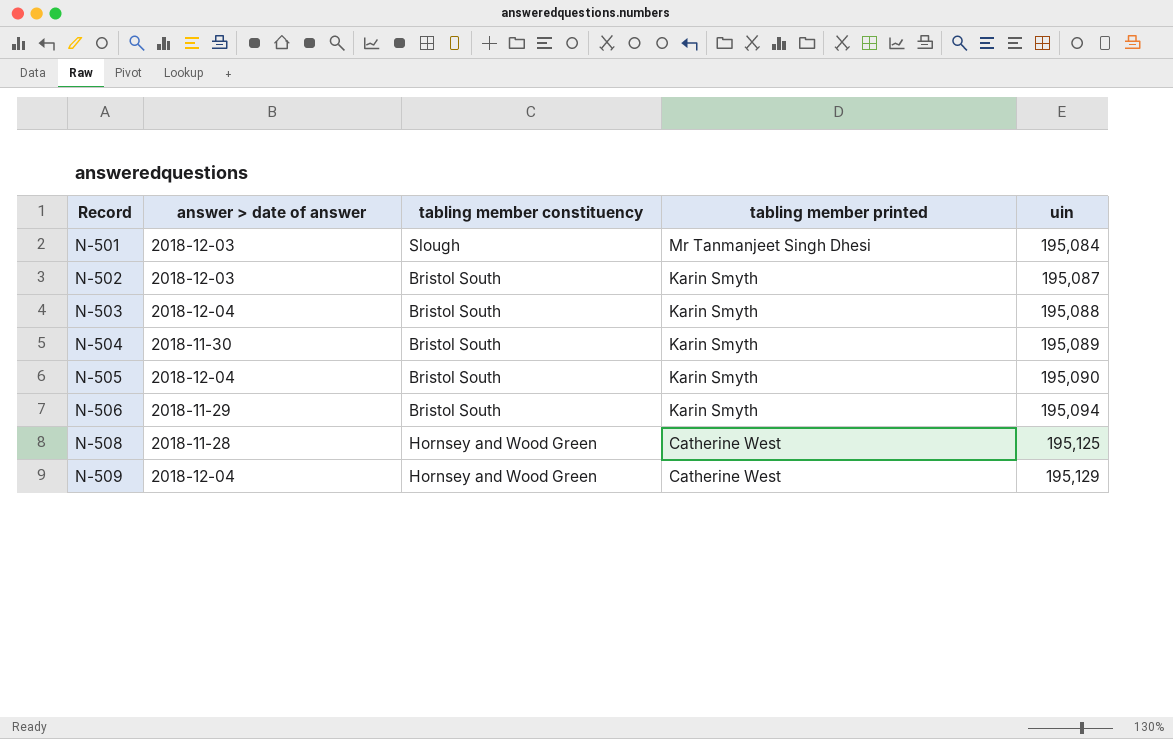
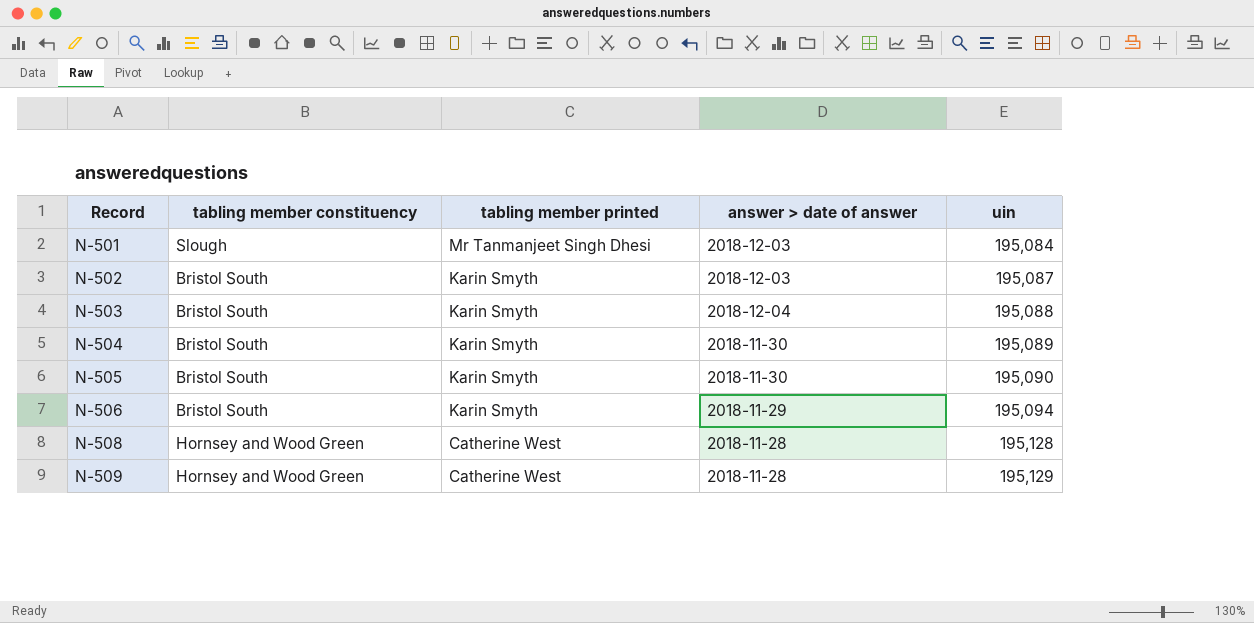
column answer > date of answer | position: 2 -> 4
N-505 | answer > date of answer: 2018-12-04 -> 2018-11-30
N-508 | uin: 195,125 -> 195,128
N-509 | answer > date of answer: 2018-12-04 -> 2018-11-28

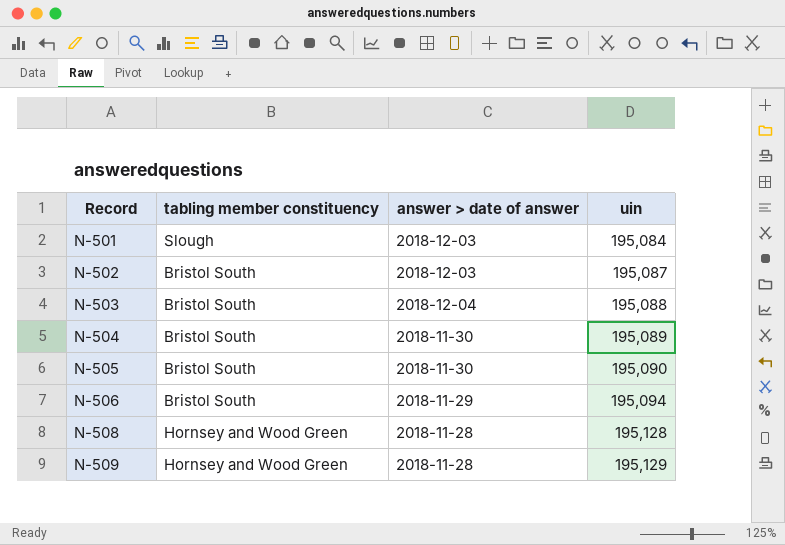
column tabling member printed | position: 3 -> none

